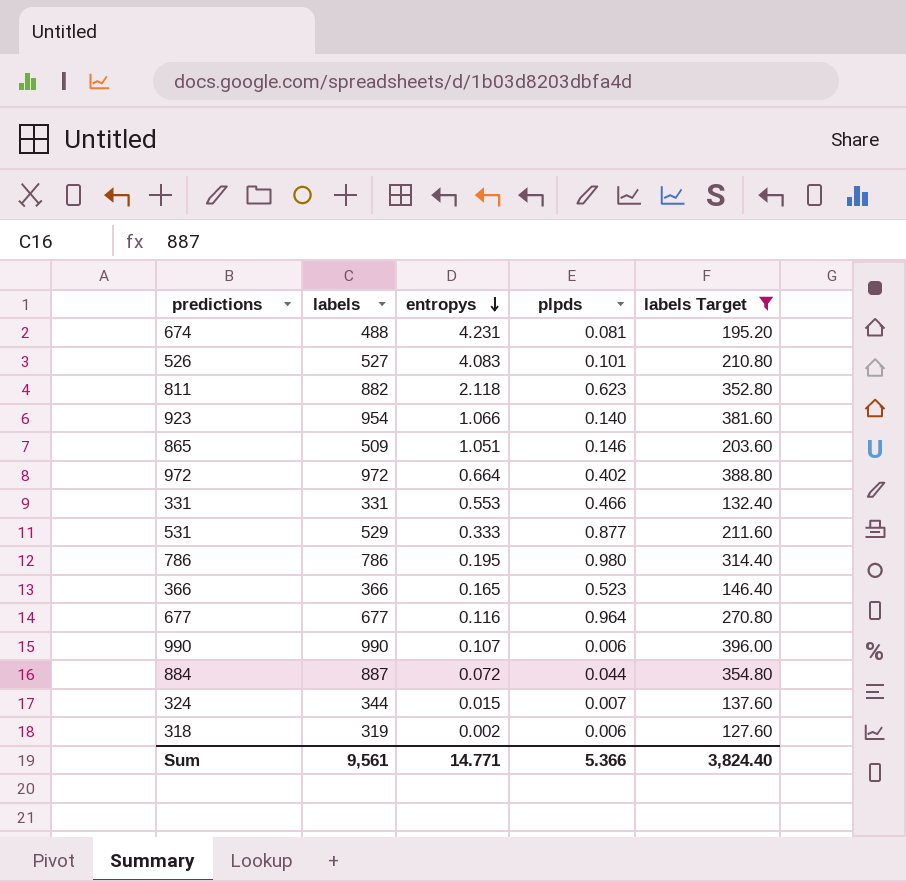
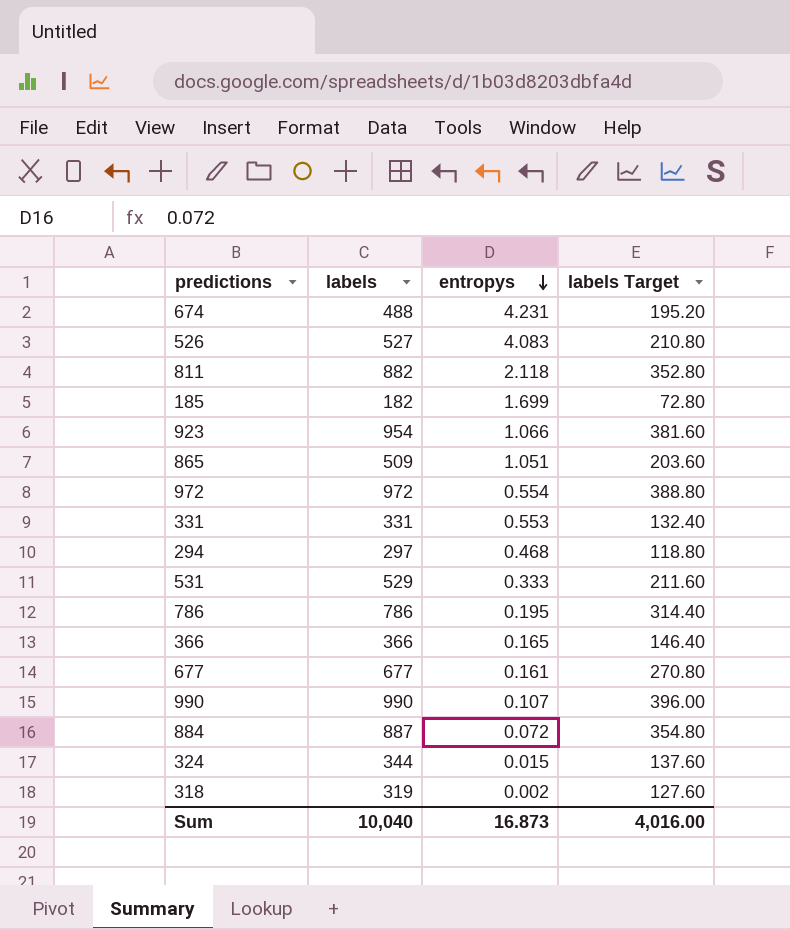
filter: labels Target >= 127.60 -> none
column plpds | position: 4 -> none
972 | entropys: 0.664 -> 0.554
677 | entropys: 0.116 -> 0.161
Sum | labels: 9,561 -> 10,040
Sum | entropys: 14.771 -> 16.873
Sum | labels Target: 3,824.40 -> 4,016.00

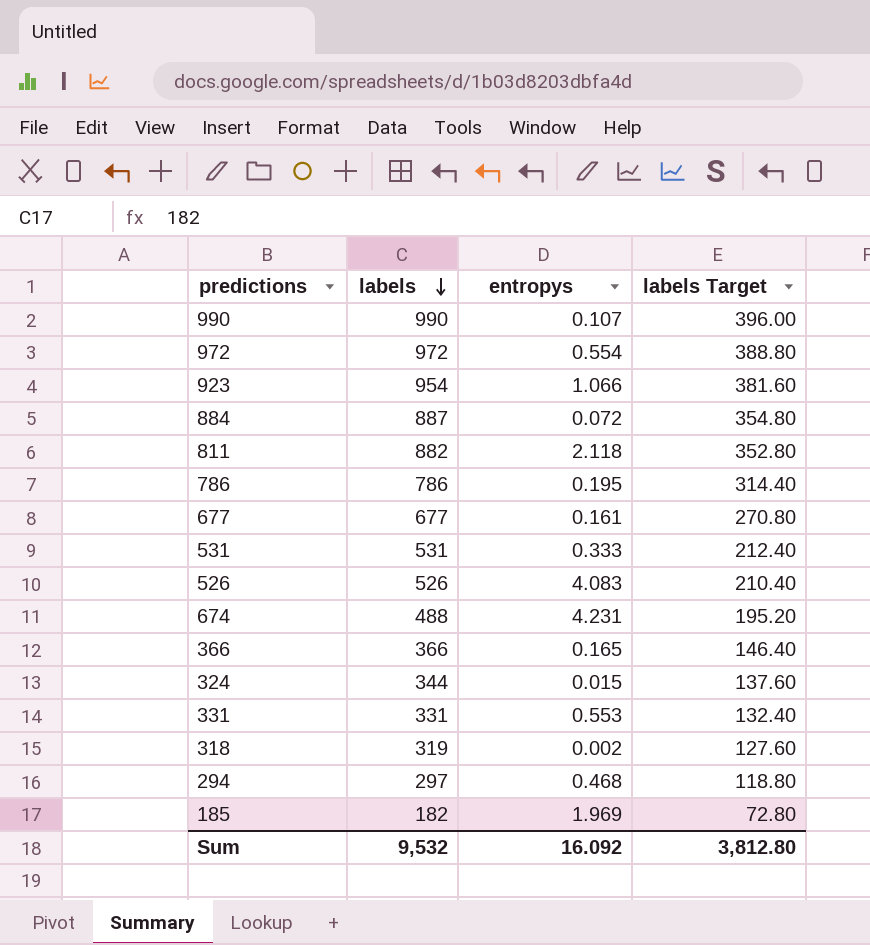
row order: entropys descending -> labels descending
row 865: 509 | 1.051 | 203.60 -> none
531 | labels: 529 -> 531
531 | labels Target: 211.60 -> 212.40
526 | labels: 527 -> 526
526 | labels Target: 210.80 -> 210.40
185 | entropys: 1.699 -> 1.969
Sum | labels: 10,040 -> 9,532
Sum | entropys: 16.873 -> 16.092
Sum | labels Target: 4,016.00 -> 3,812.80

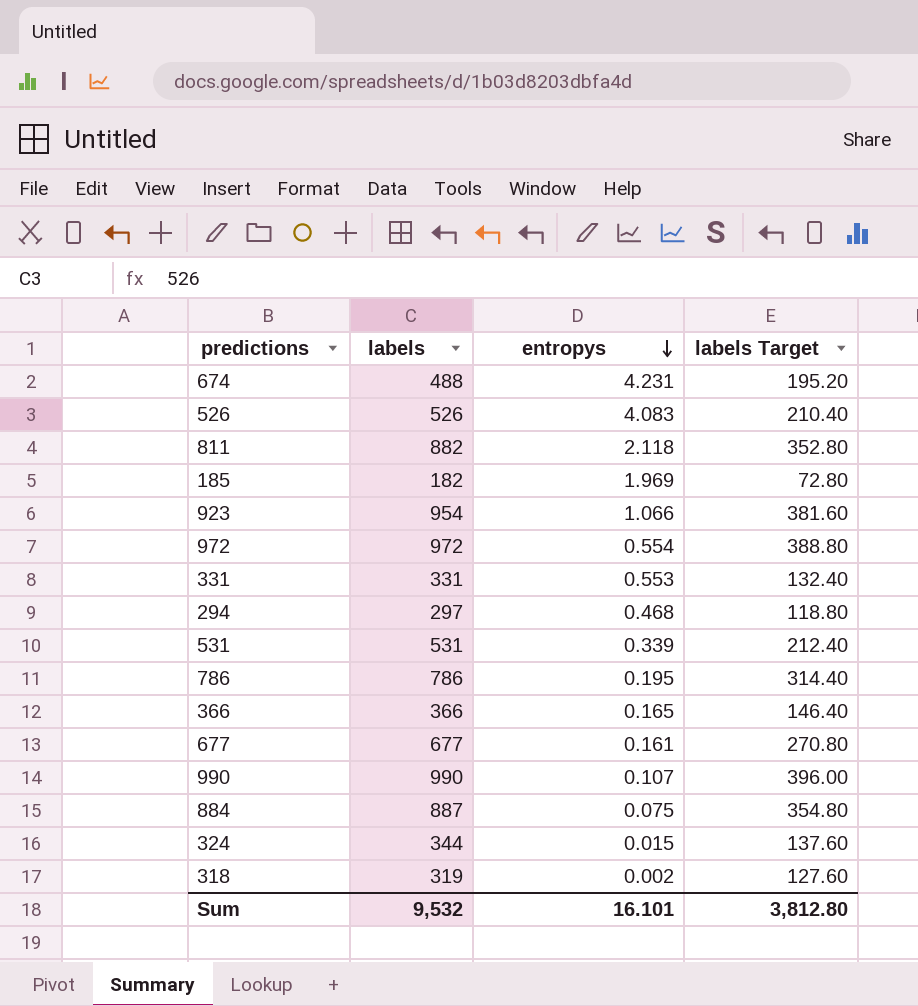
row order: labels descending -> entropys descending
531 | entropys: 0.333 -> 0.339
884 | entropys: 0.072 -> 0.075
Sum | entropys: 16.092 -> 16.101

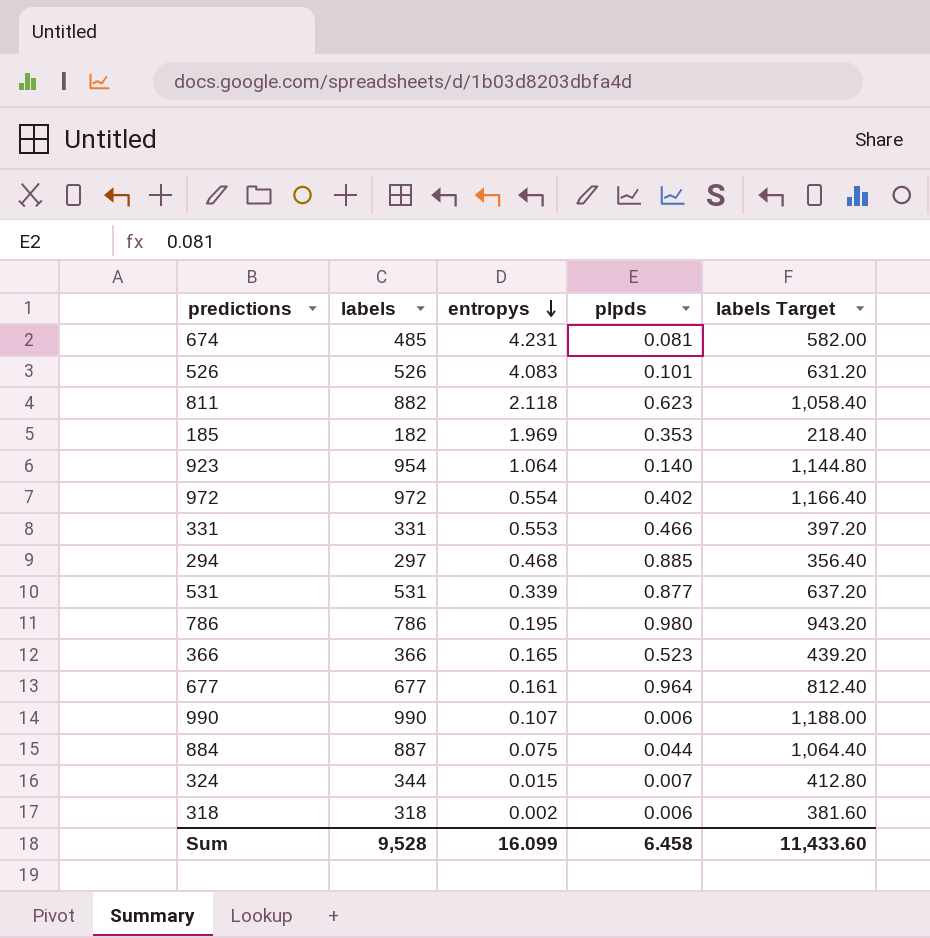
column plpds | position: none -> 4
column labels Target | formula: [labels] * 0.4 -> [labels] * 1.2
674 | labels: 488 -> 485
923 | entropys: 1.066 -> 1.064
318 | labels: 319 -> 318
Sum | labels: 9,532 -> 9,528
Sum | entropys: 16.101 -> 16.099
Sum | labels Target: 3,812.80 -> 11,433.60

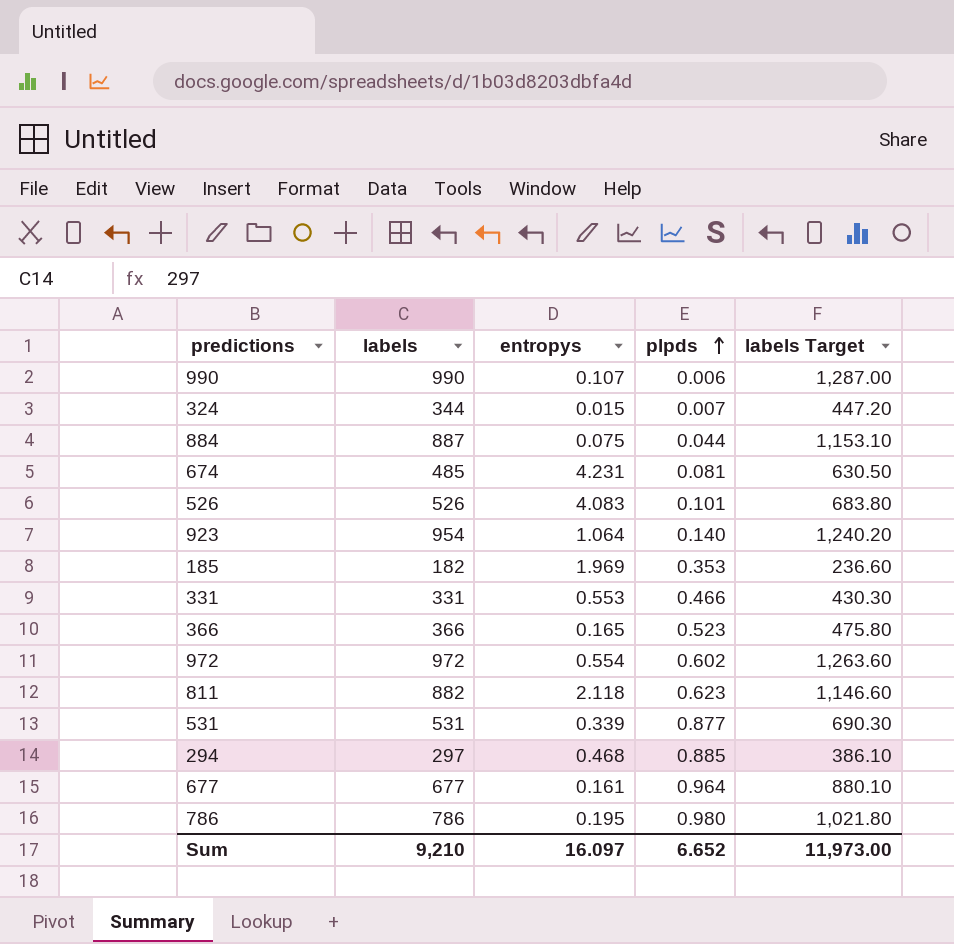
row order: entropys descending -> plpds ascending
column labels Target | formula: [labels] * 1.2 -> [labels] * 1.3
row 318: 318 | 0.002 | 0.006 | 381.60 -> none
972 | plpds: 0.402 -> 0.602
Sum | labels: 9,528 -> 9,210
Sum | entropys: 16.099 -> 16.097
Sum | plpds: 6.458 -> 6.652
Sum | labels Target: 11,433.60 -> 11,973.00

